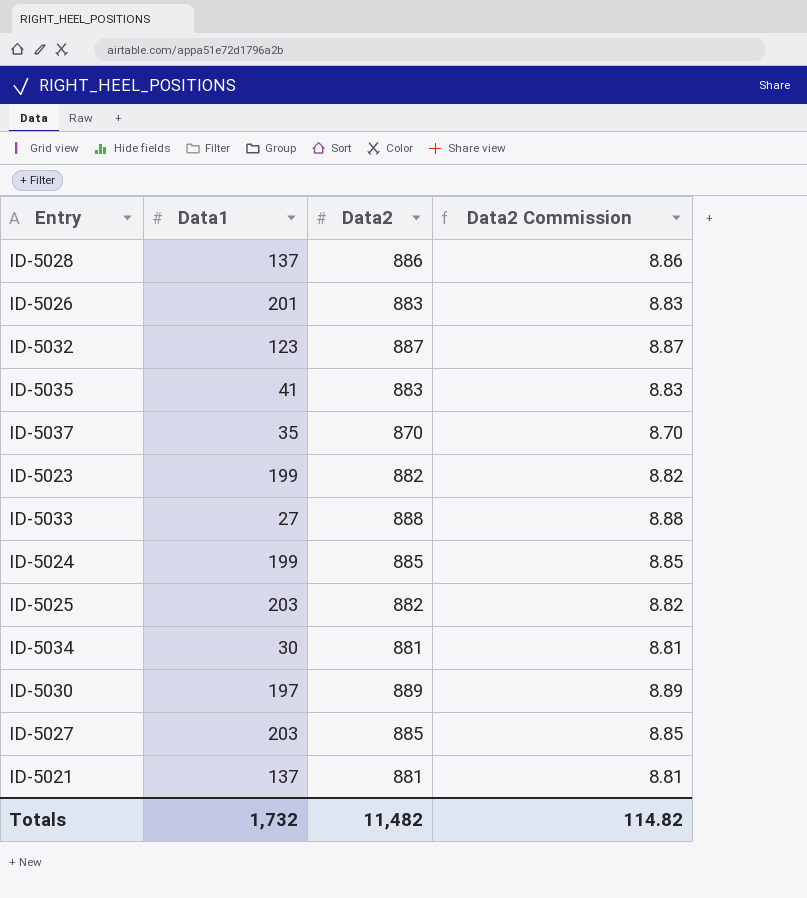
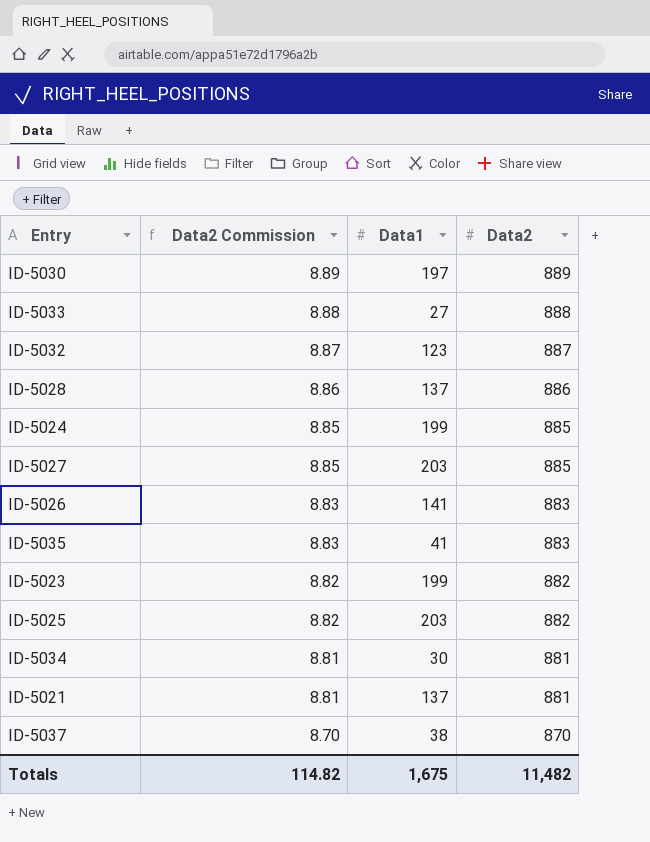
row order: none -> Data2 Commission descending
column Data2 Commission | position: 4 -> 2
ID-5026 | Data1: 201 -> 141
ID-5037 | Data1: 35 -> 38
Totals | Data1: 1,732 -> 1,675

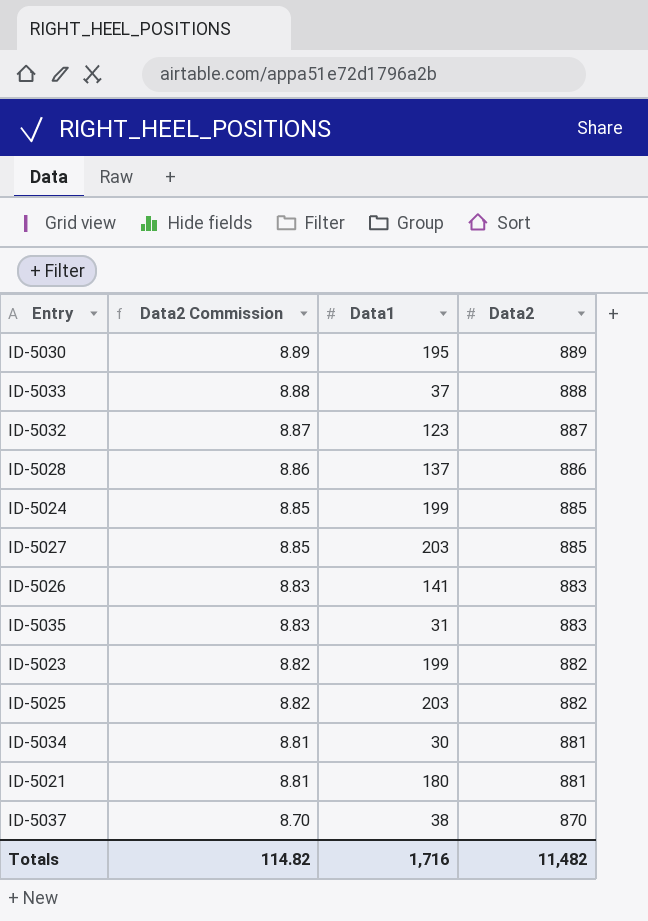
ID-5030 | Data1: 197 -> 195
ID-5033 | Data1: 27 -> 37
ID-5035 | Data1: 41 -> 31
ID-5021 | Data1: 137 -> 180
Totals | Data1: 1,675 -> 1,716

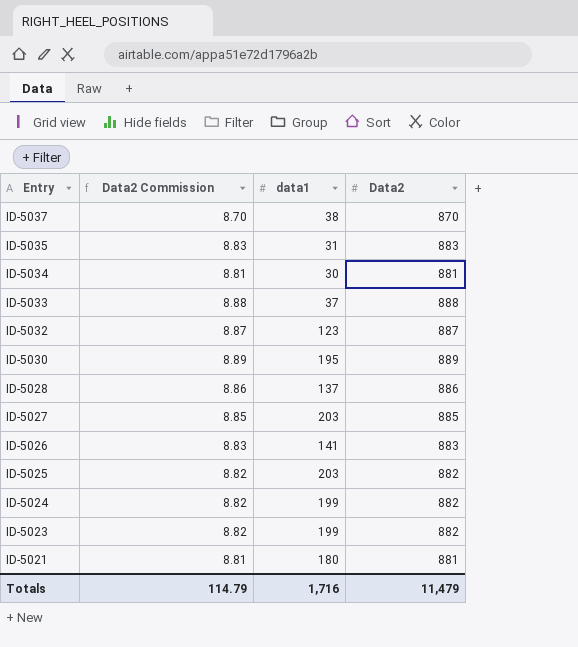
row order: Data2 Commission descending -> Entry descending
column name: Data1 -> data1
ID-5024 | Data2 Commission: 8.85 -> 8.82
ID-5024 | Data2: 885 -> 882
Totals | Data2 Commission: 114.82 -> 114.79
Totals | Data2: 11,482 -> 11,479

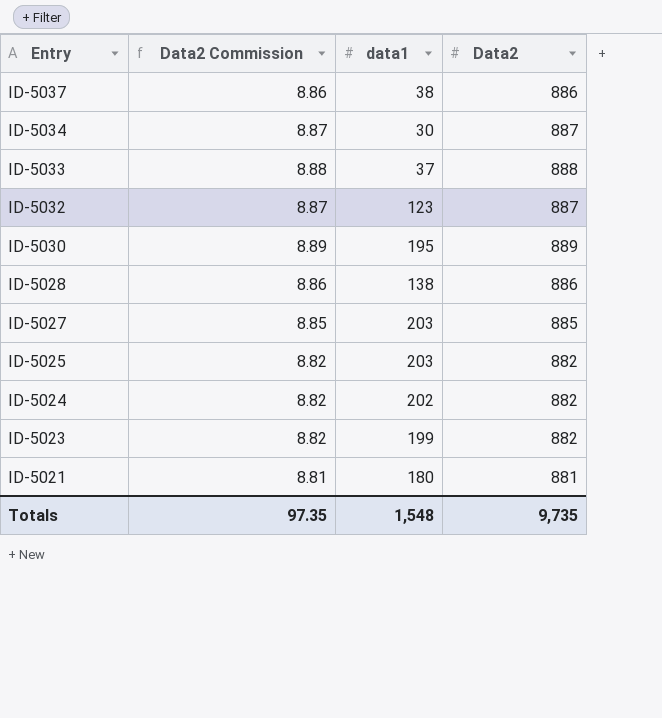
row ID-5035: 8.83 | 31 | 883 -> none
row ID-5026: 8.83 | 141 | 883 -> none
ID-5037 | Data2 Commission: 8.70 -> 8.86
ID-5037 | Data2: 870 -> 886
ID-5034 | Data2 Commission: 8.81 -> 8.87
ID-5034 | Data2: 881 -> 887
ID-5028 | data1: 137 -> 138
ID-5024 | data1: 199 -> 202
Totals | Data2 Commission: 114.79 -> 97.35
Totals | data1: 1,716 -> 1,548
Totals | Data2: 11,479 -> 9,735

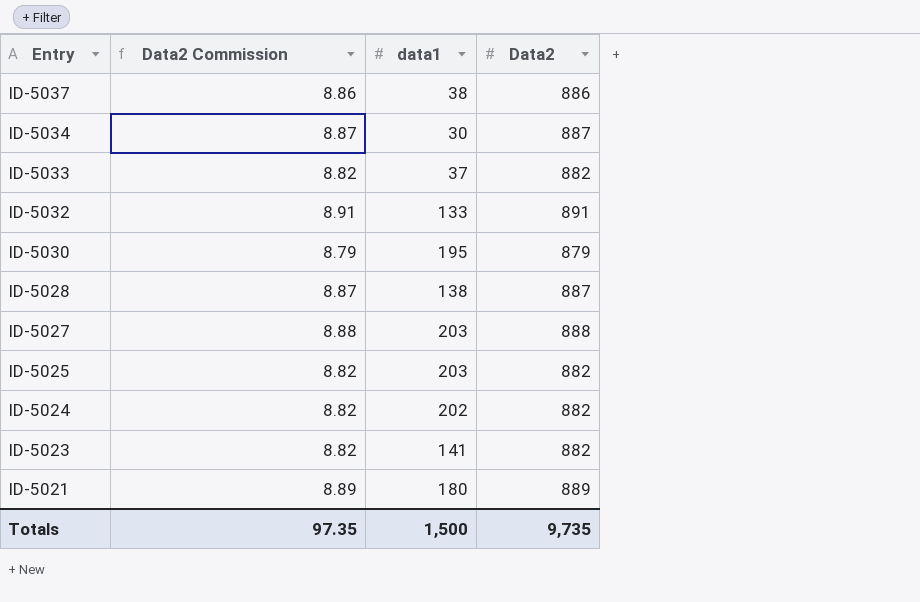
ID-5033 | Data2 Commission: 8.88 -> 8.82
ID-5033 | Data2: 888 -> 882
ID-5032 | Data2 Commission: 8.87 -> 8.91
ID-5032 | data1: 123 -> 133
ID-5032 | Data2: 887 -> 891
ID-5030 | Data2 Commission: 8.89 -> 8.79
ID-5030 | Data2: 889 -> 879
ID-5028 | Data2 Commission: 8.86 -> 8.87
ID-5028 | Data2: 886 -> 887
ID-5027 | Data2 Commission: 8.85 -> 8.88
ID-5027 | Data2: 885 -> 888
ID-5023 | data1: 199 -> 141
ID-5021 | Data2 Commission: 8.81 -> 8.89
ID-5021 | Data2: 881 -> 889
Totals | data1: 1,548 -> 1,500

